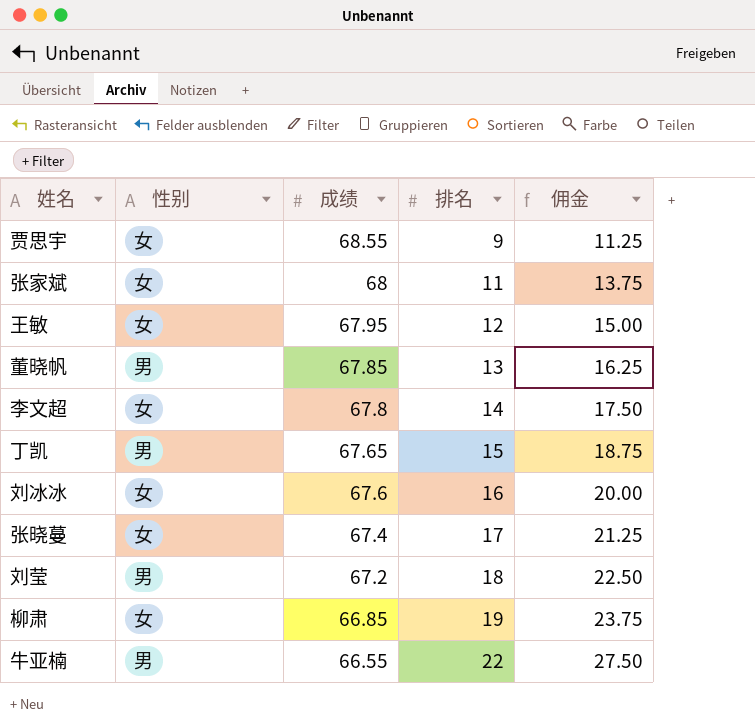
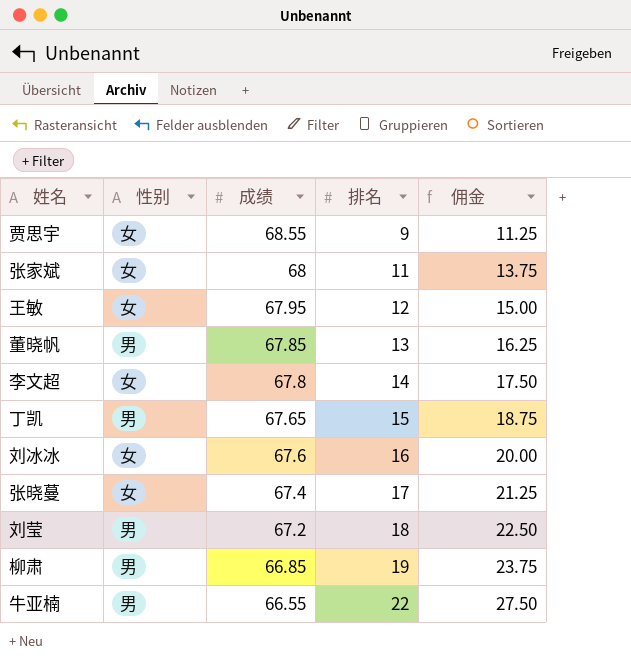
柳肃 | 性别: 女 -> 男

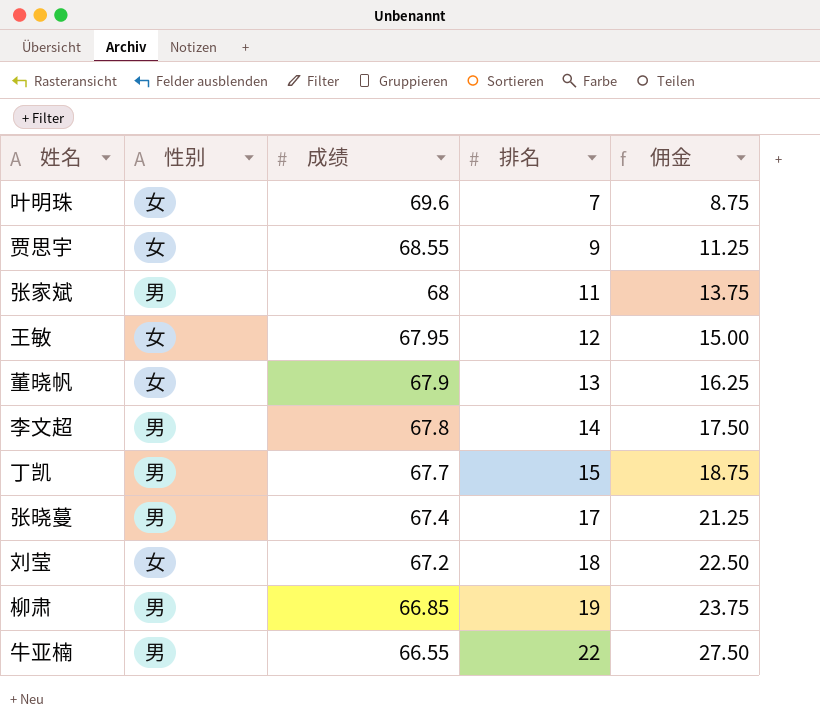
row 刘冰冰: 女 | 67.6 | 16 | 20.00 -> none
row 叶明珠: none -> 女 | 69.6 | 7 | 8.75
张家斌 | 性别: 女 -> 男
董晓帆 | 性别: 男 -> 女
董晓帆 | 成绩: 67.85 -> 67.9
李文超 | 性别: 女 -> 男
丁凯 | 成绩: 67.65 -> 67.7
张晓蔓 | 性别: 女 -> 男
刘莹 | 性别: 男 -> 女

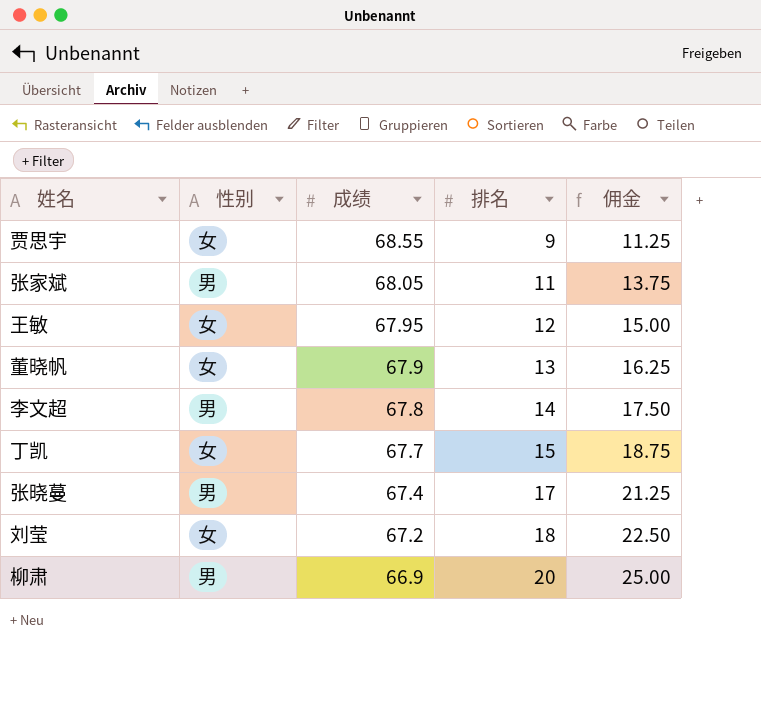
row 叶明珠: 女 | 69.6 | 7 | 8.75 -> none
row 牛亚楠: 男 | 66.55 | 22 | 27.50 -> none
张家斌 | 成绩: 68 -> 68.05
丁凯 | 性别: 男 -> 女
柳肃 | 成绩: 66.85 -> 66.9
柳肃 | 排名: 19 -> 20
柳肃 | 佣金: 23.75 -> 25.00

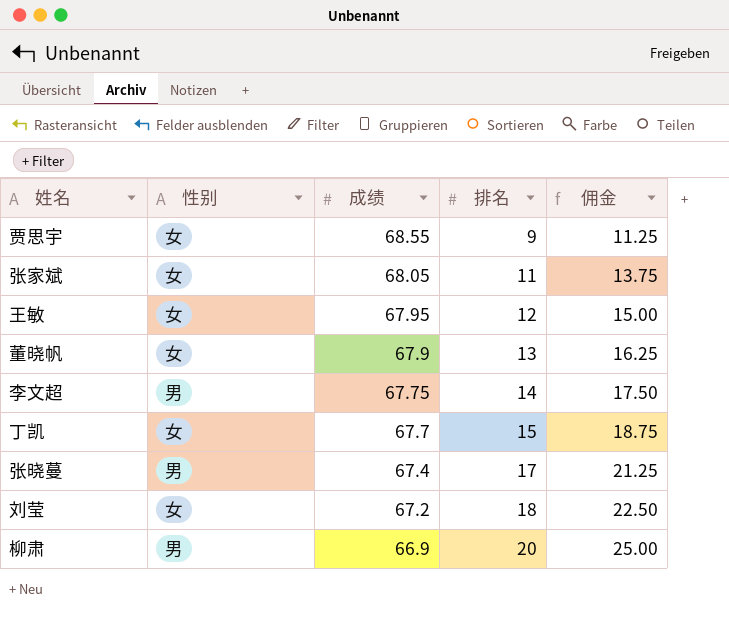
张家斌 | 性别: 男 -> 女
李文超 | 成绩: 67.8 -> 67.75

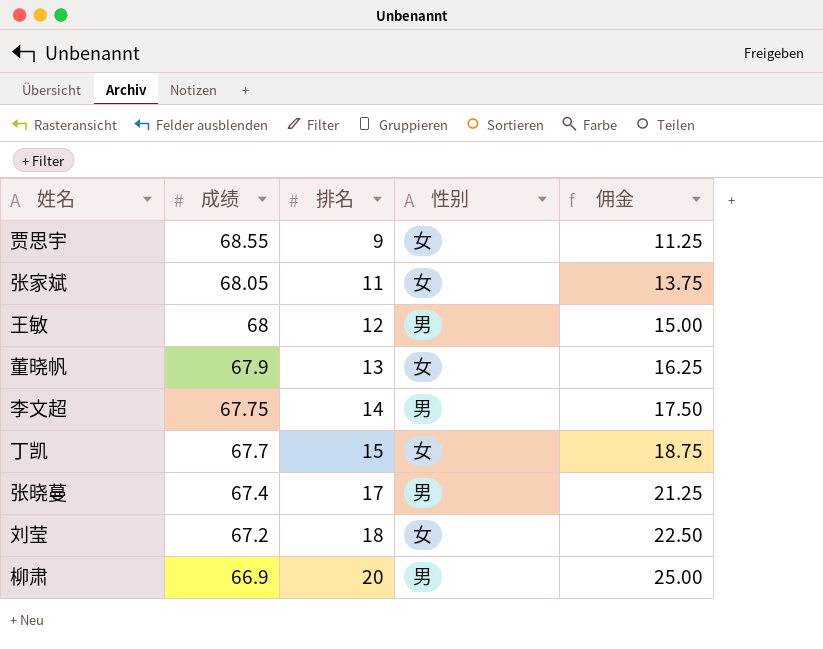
column 性别 | position: 2 -> 4
王敏 | 成绩: 67.95 -> 68
王敏 | 性别: 女 -> 男

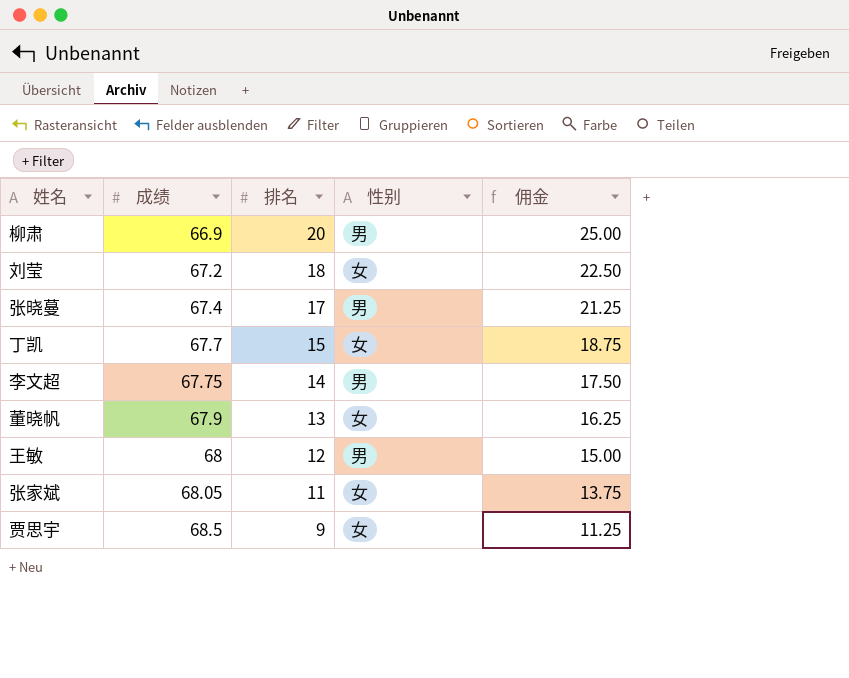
row order: 成绩 descending -> 成绩 ascending
贾思宇 | 成绩: 68.55 -> 68.5

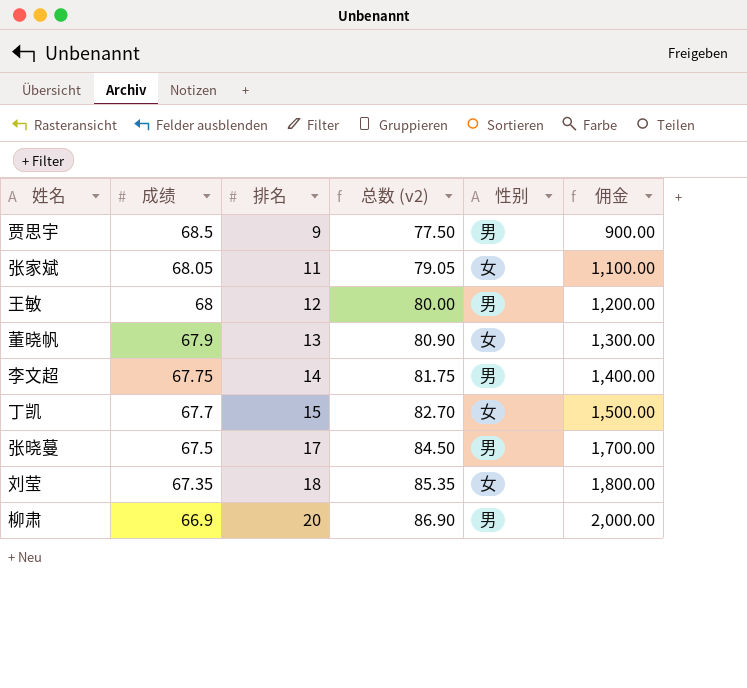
row order: 成绩 ascending -> 成绩 descending
column 总数 (v2) | formula: none -> [成绩] + [排名]
column 佣金 | formula: [排名] * 1.25 -> [排名] * 100
贾思宇 | 性别: 女 -> 男
张晓蔓 | 成绩: 67.4 -> 67.5
刘莹 | 成绩: 67.2 -> 67.35

